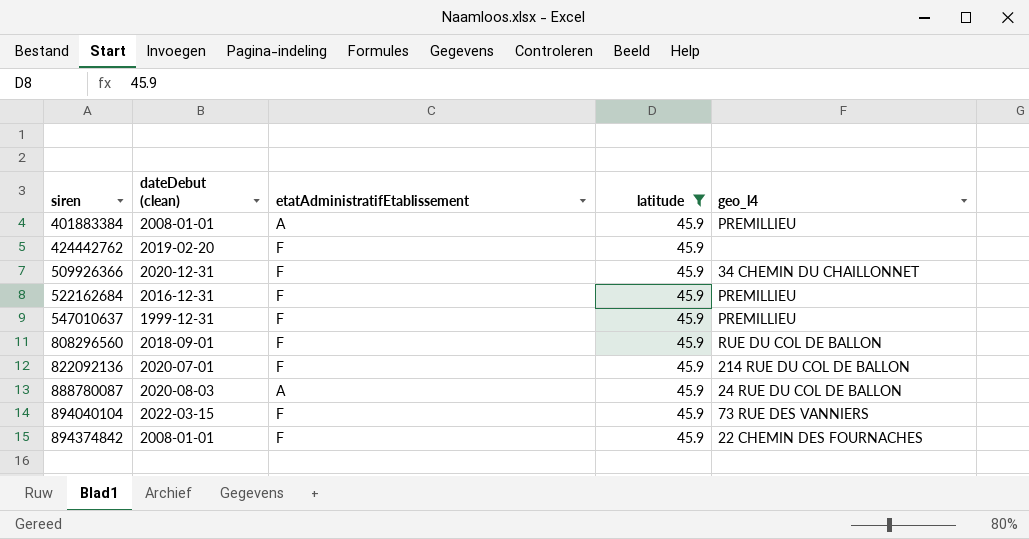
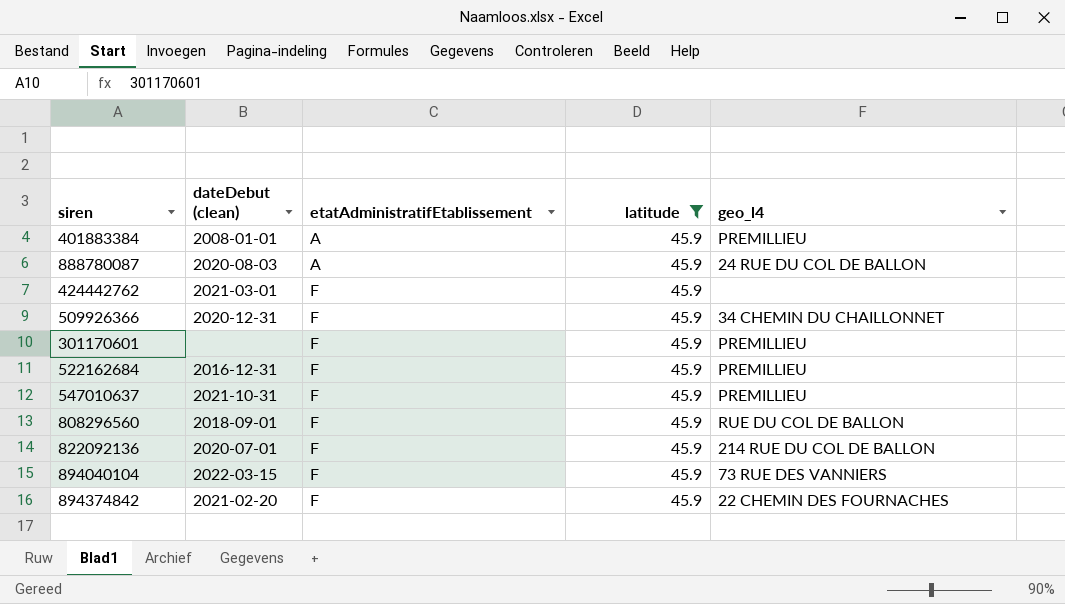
row order: siren ascending -> etatAdministratifEtablissement ascending
424442762 | dateDebut (clean): 2019-02-20 -> 2021-03-01
row 301170601: none -> none | F | 45.9 | PREMILLIEU
547010637 | dateDebut (clean): 1999-12-31 -> 2021-10-31
894374842 | dateDebut (clean): 2008-01-01 -> 2021-02-20

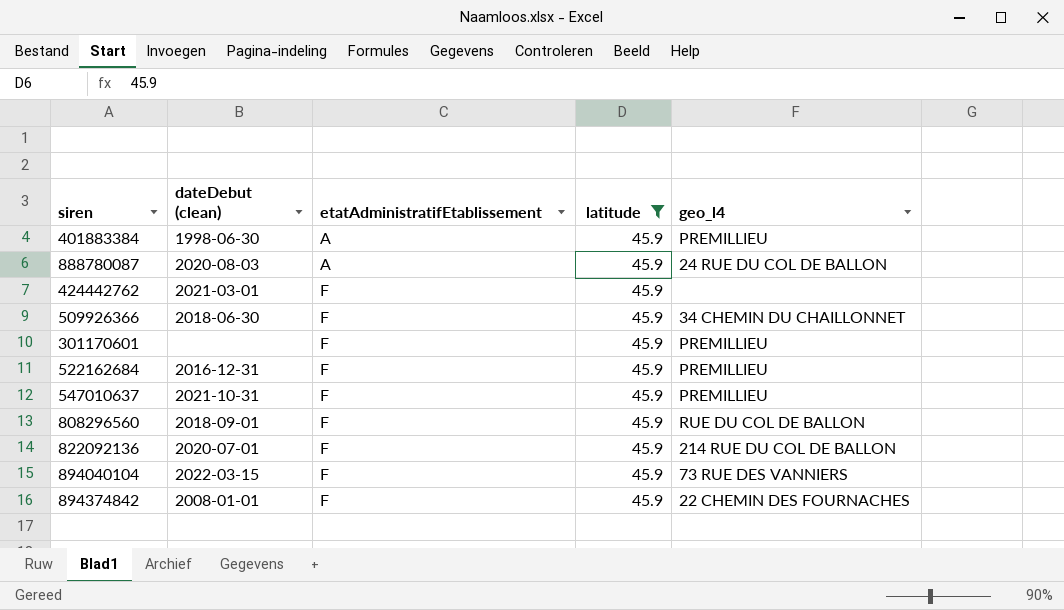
401883384 | dateDebut (clean): 2008-01-01 -> 1998-06-30
509926366 | dateDebut (clean): 2020-12-31 -> 2018-06-30
894374842 | dateDebut (clean): 2021-02-20 -> 2008-01-01

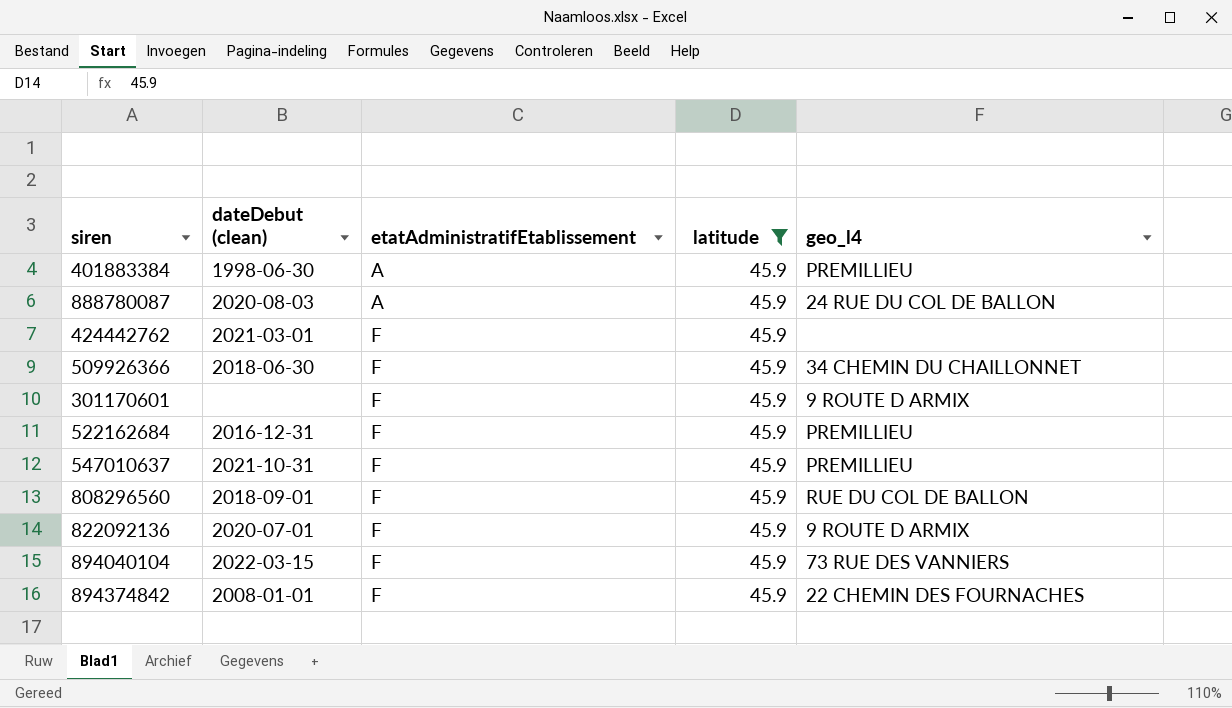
301170601 | geo_l4: PREMILLIEU -> 9 ROUTE D ARMIX
822092136 | geo_l4: 214 RUE DU COL DE BALLON -> 9 ROUTE D ARMIX

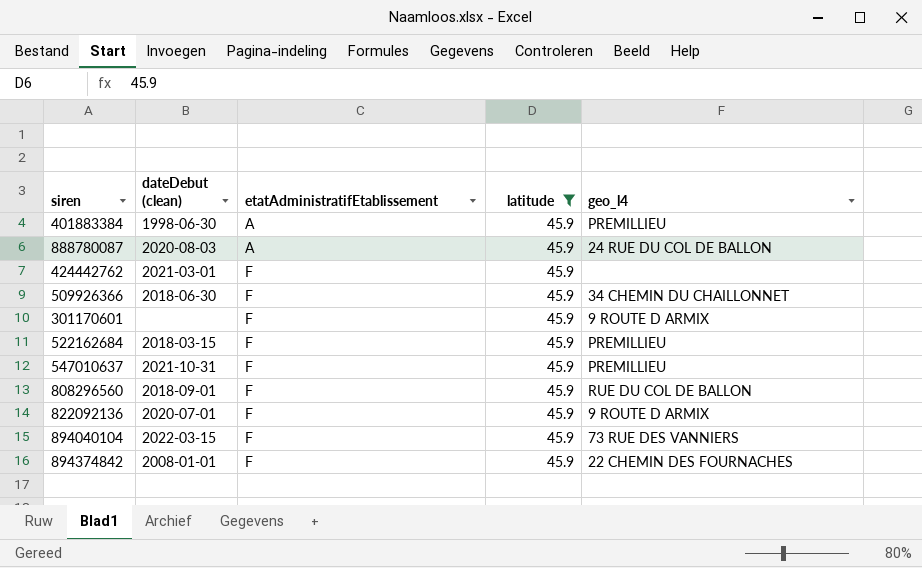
522162684 | dateDebut (clean): 2016-12-31 -> 2018-03-15

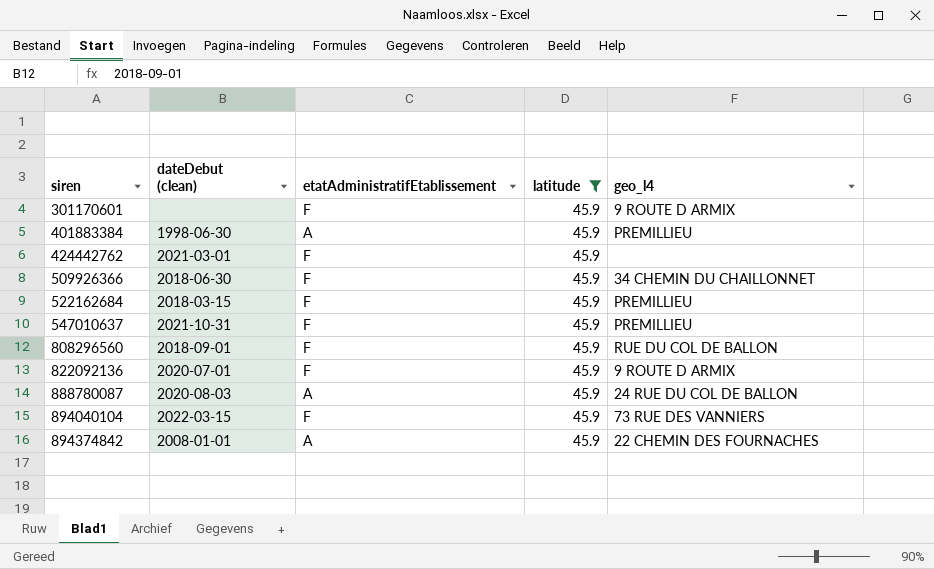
row order: etatAdministratifEtablissement ascending -> siren ascending
894374842 | etatAdministratifEtablissement: F -> A

